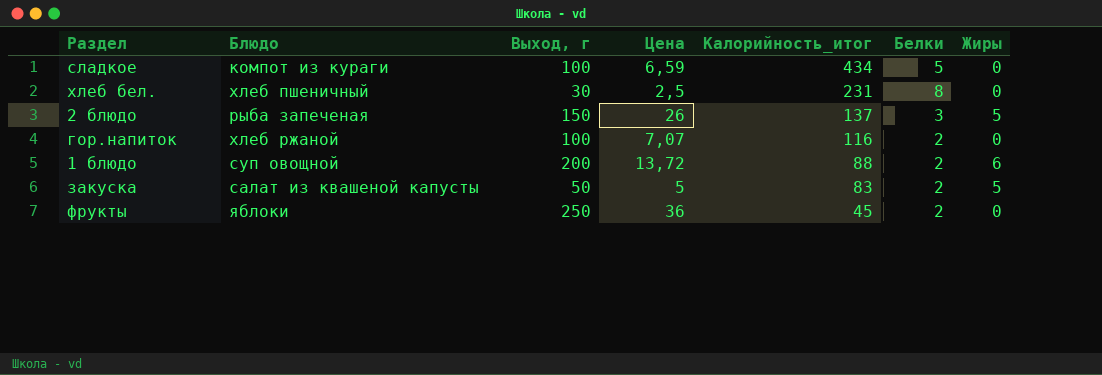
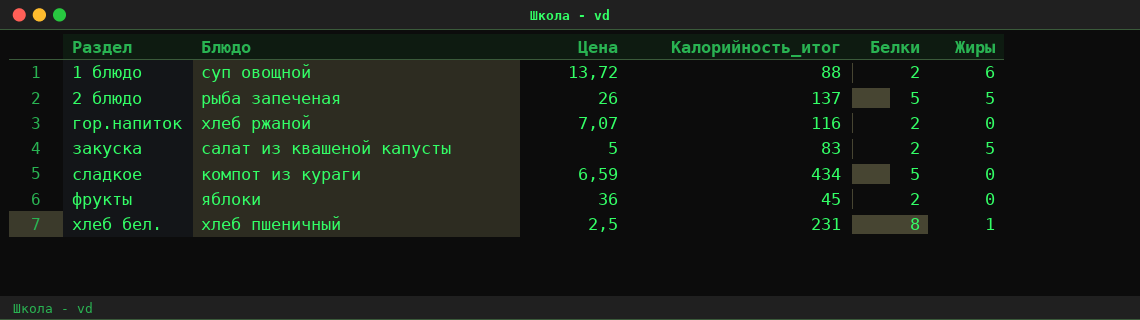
row order: Калорийность_итог descending -> Раздел ascending
column Выход, г | position: 3 -> none
2 блюдо | Белки: 3 -> 5
хлеб бел. | Жиры: 0 -> 1

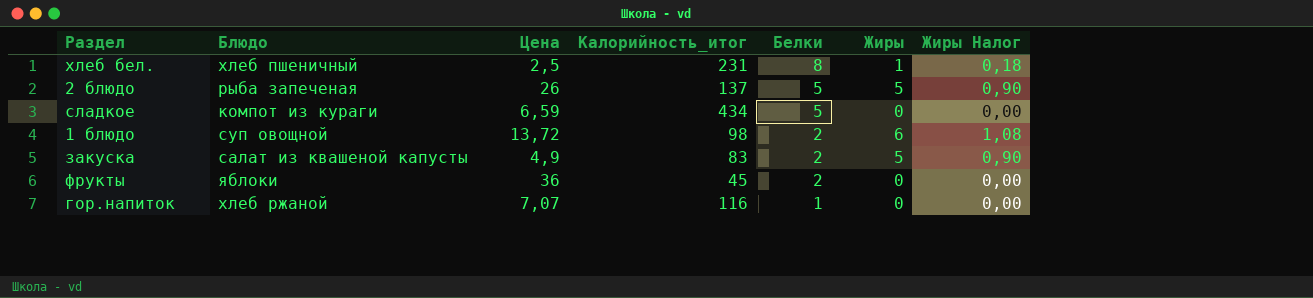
row order: Раздел ascending -> Белки descending
column Жиры Налог | formula: none -> [Жиры] * 0,18
1 блюдо | Калорийность_итог: 88 -> 98
закуска | Цена: 5 -> 4,9
гор.напиток | Белки: 2 -> 1

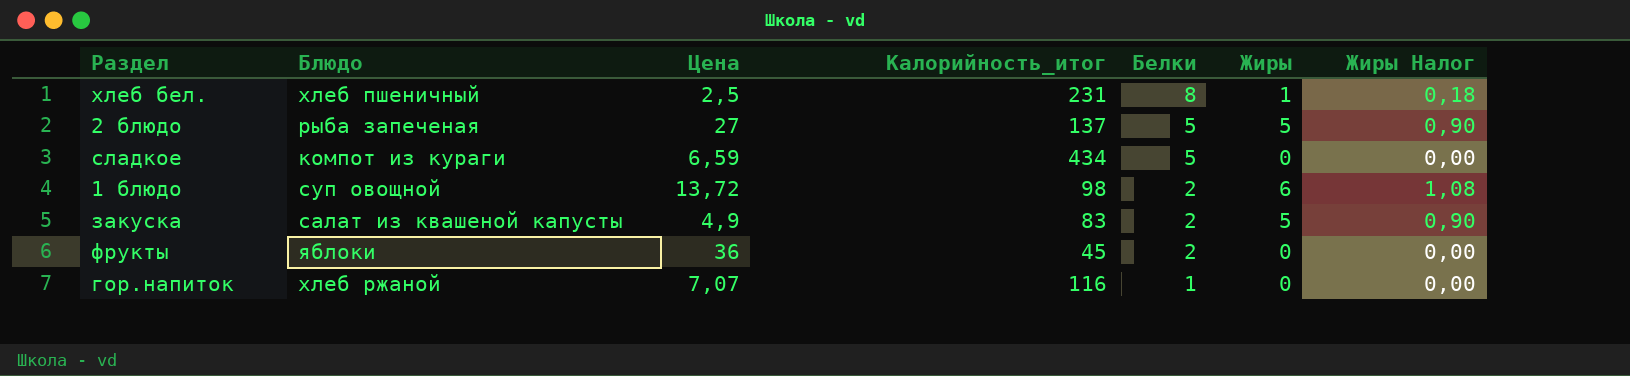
2 блюдо | Цена: 26 -> 27

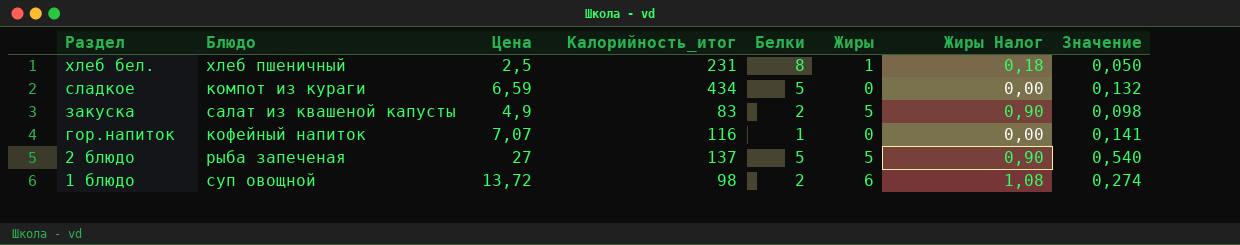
row order: Белки descending -> Раздел descending
column Значение | formula: none -> [Цена] * 0,02
row фрукты: яблоки | 36 | 45 | 2 | 0 | 0,00 -> none
гор.напиток | Блюдо: хлеб ржаной -> кофейный напиток

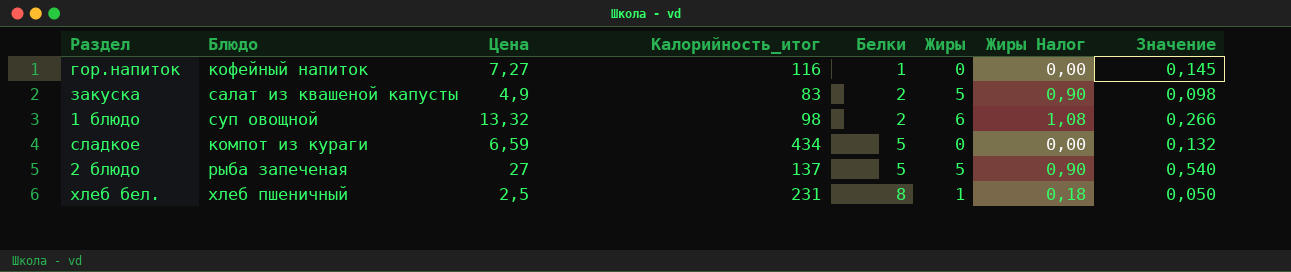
row order: Раздел descending -> Белки ascending
гор.напиток | Цена: 7,07 -> 7,27
гор.напиток | Значение: 0,141 -> 0,145
1 блюдо | Цена: 13,72 -> 13,32
1 блюдо | Значение: 0,274 -> 0,266

